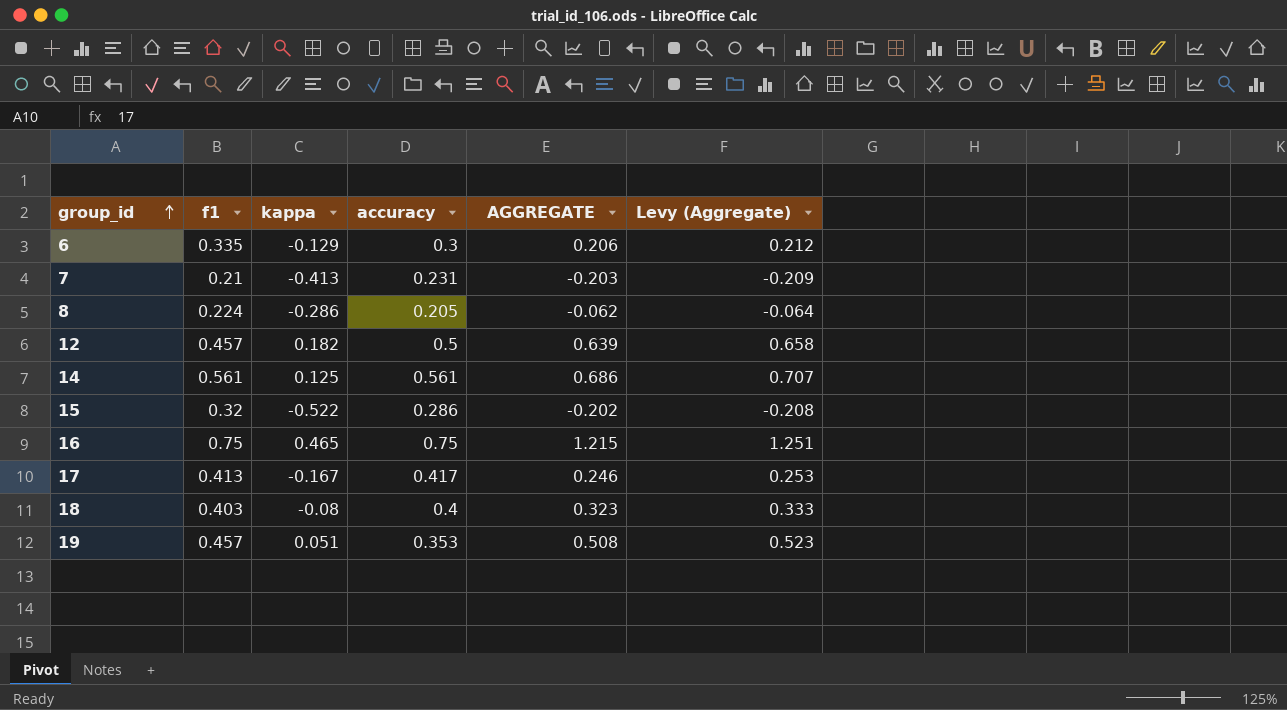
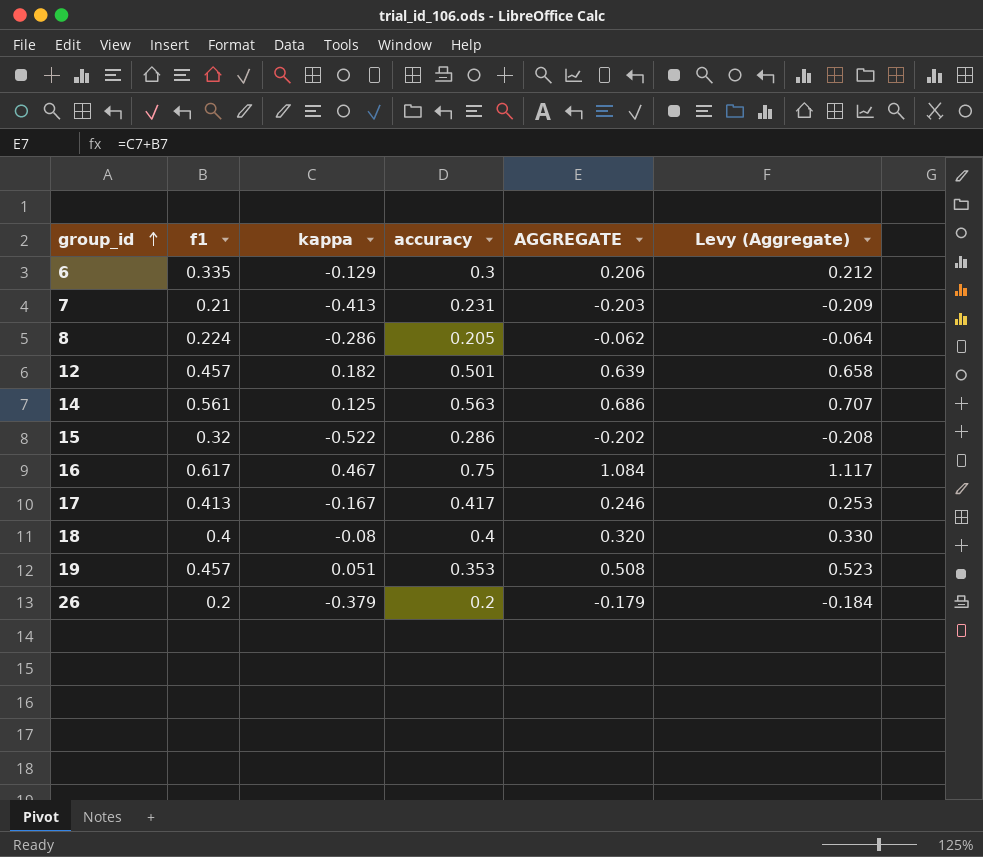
12 | accuracy: 0.5 -> 0.501
14 | accuracy: 0.561 -> 0.563
16 | f1: 0.75 -> 0.617
16 | kappa: 0.465 -> 0.467
16 | AGGREGATE: 1.215 -> 1.084
16 | Levy (Aggregate): 1.251 -> 1.117
18 | f1: 0.403 -> 0.4
18 | AGGREGATE: 0.323 -> 0.320
18 | Levy (Aggregate): 0.333 -> 0.330
row 26: none -> 0.2 | -0.379 | 0.2 | -0.179 | -0.184

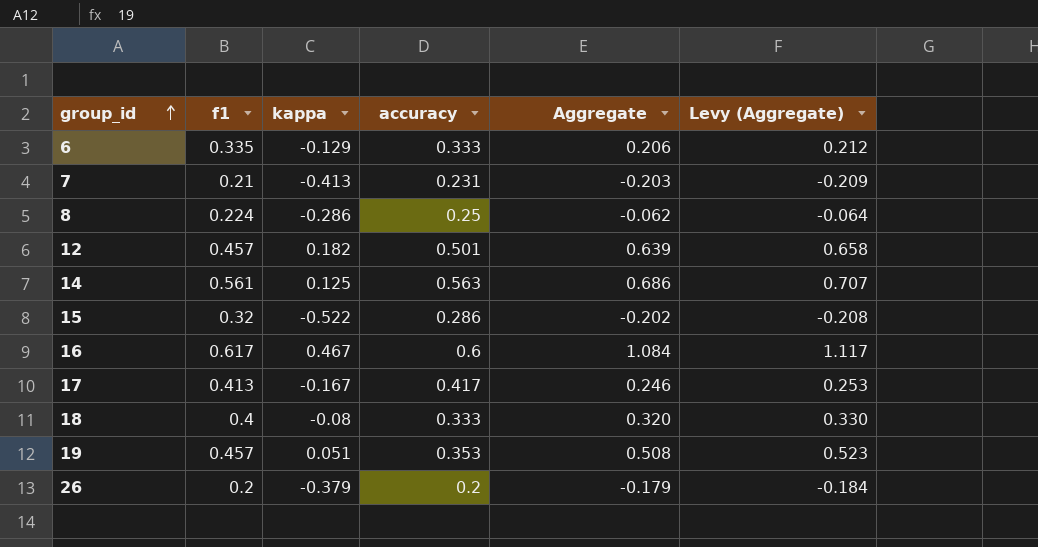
column name: AGGREGATE -> Aggregate
6 | accuracy: 0.3 -> 0.333
8 | accuracy: 0.205 -> 0.25
16 | accuracy: 0.75 -> 0.6
18 | accuracy: 0.4 -> 0.333

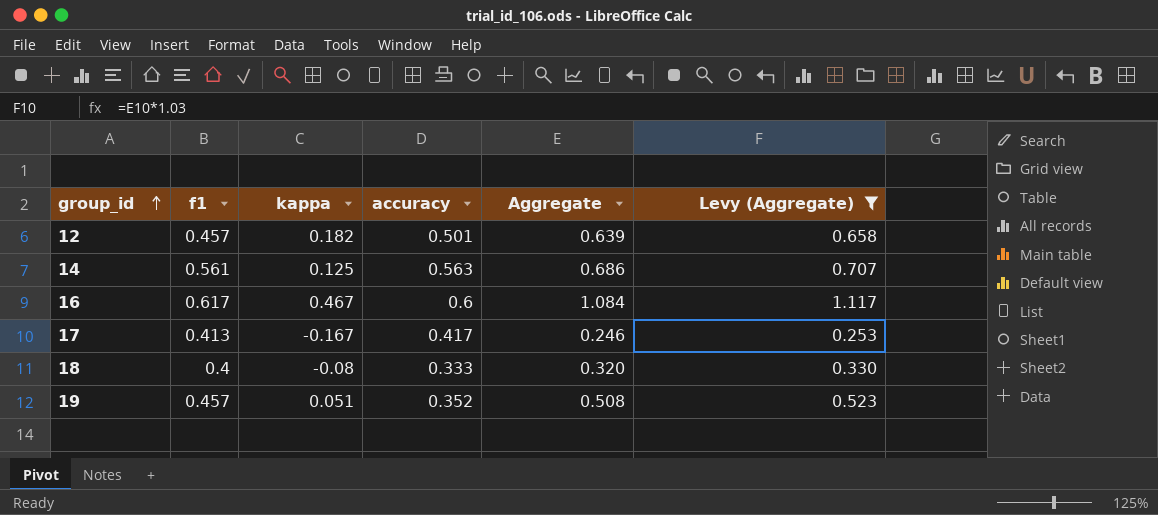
filter: none -> Levy (Aggregate) >= 0.253
19 | accuracy: 0.353 -> 0.352

